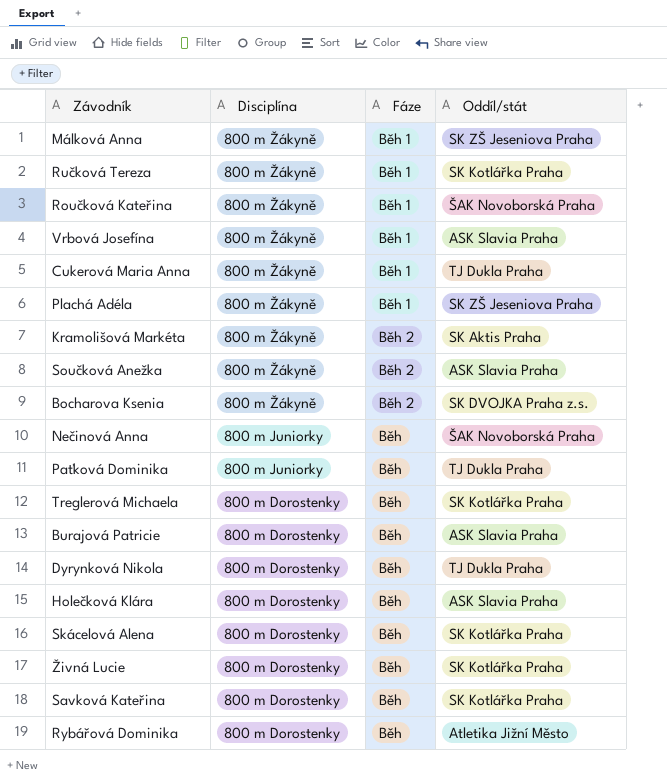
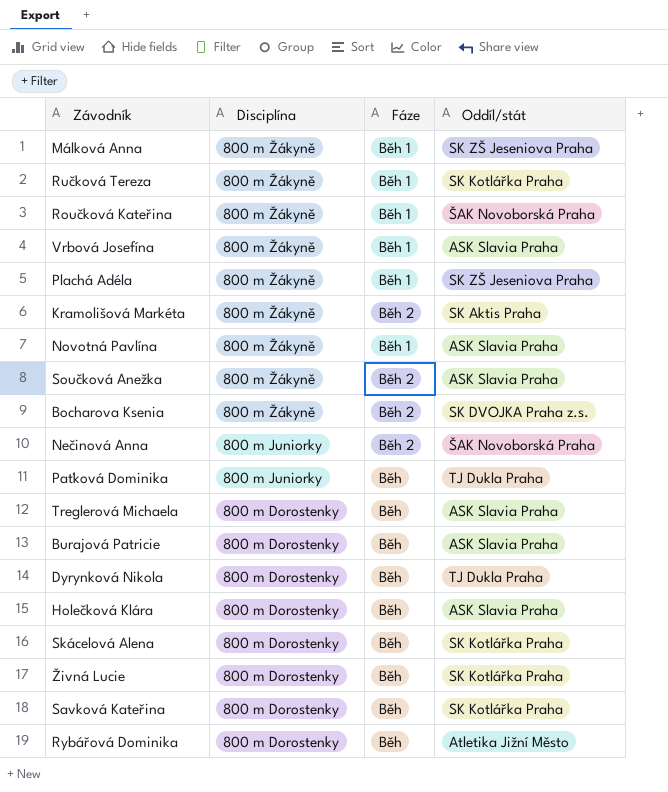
row Cukerová Maria Anna: 800 m Žákyně | Běh 1 | TJ Dukla Praha -> none
row Novotná Pavlína: none -> 800 m Žákyně | Běh 1 | ASK Slavia Praha
Nečinová Anna | Fáze: Běh -> Běh 2
Treglerová Michaela | Oddíl/stát: SK Kotlářka Praha -> ASK Slavia Praha

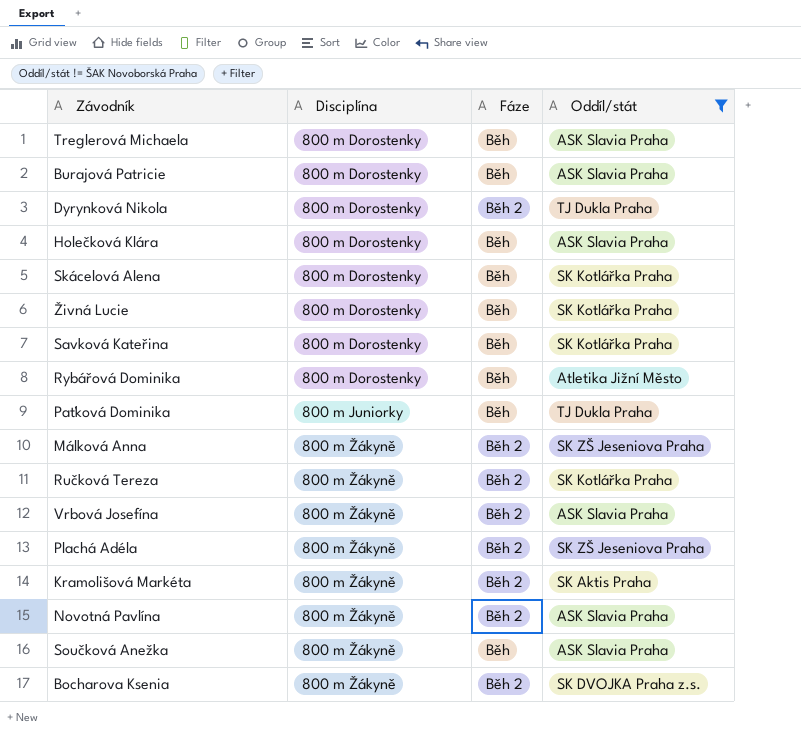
filter: none -> Oddíl/stát != ŠAK Novoborská Praha
row order: Disciplína descending -> Disciplína ascending
Dyrynková Nikola | Fáze: Běh -> Běh 2
Málková Anna | Fáze: Běh 1 -> Běh 2
Ručková Tereza | Fáze: Běh 1 -> Běh 2
Vrbová Josefína | Fáze: Běh 1 -> Běh 2
Plachá Adéla | Fáze: Běh 1 -> Běh 2
Novotná Pavlína | Fáze: Běh 1 -> Běh 2
Součková Anežka | Fáze: Běh 2 -> Běh

